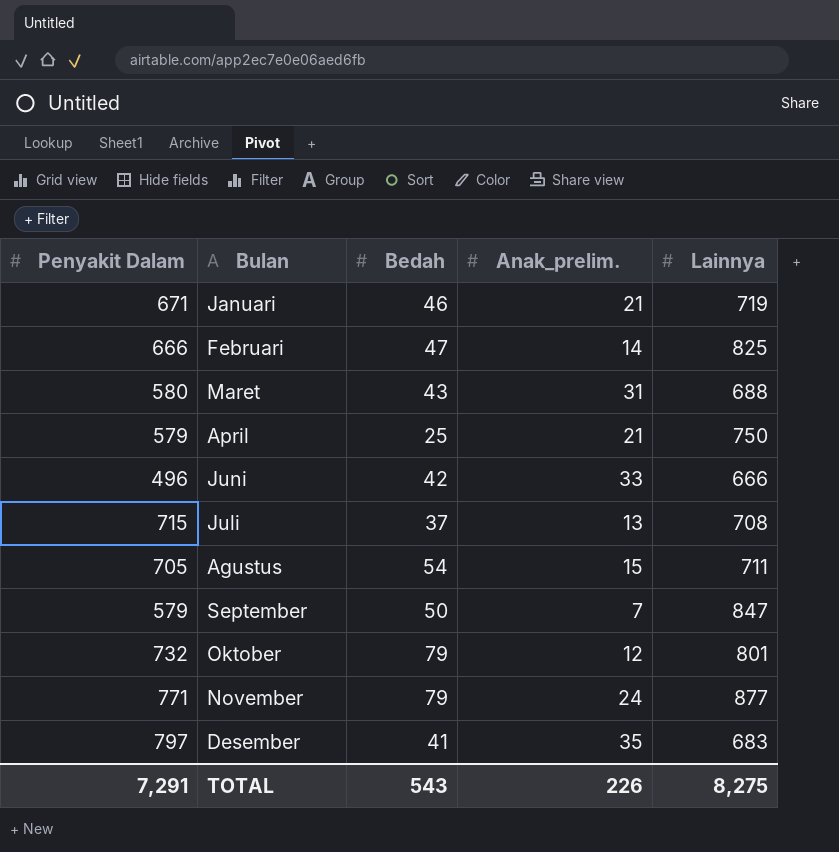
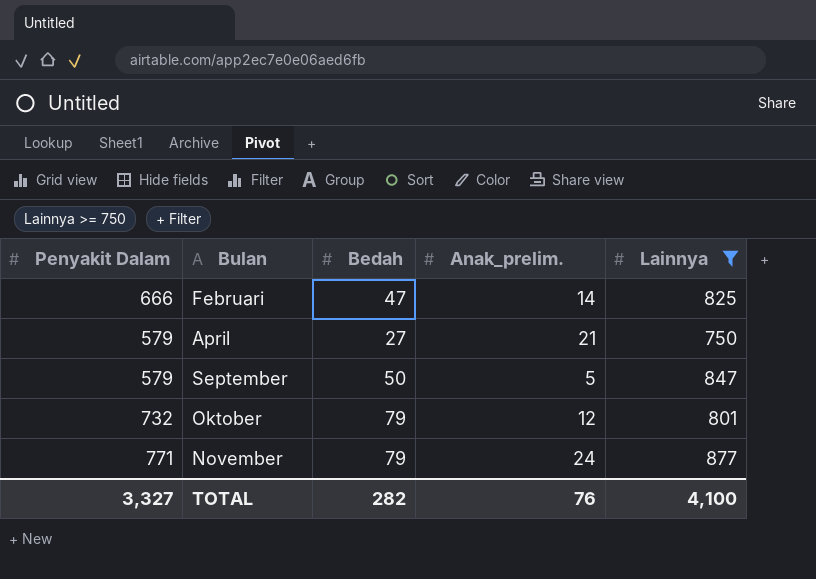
filter: none -> Lainnya >= 750
April | Bedah: 25 -> 27
September | Anak_prelim.: 7 -> 5
TOTAL | Penyakit Dalam: 7,291 -> 3,327
TOTAL | Bedah: 543 -> 282
TOTAL | Anak_prelim.: 226 -> 76
TOTAL | Lainnya: 8,275 -> 4,100

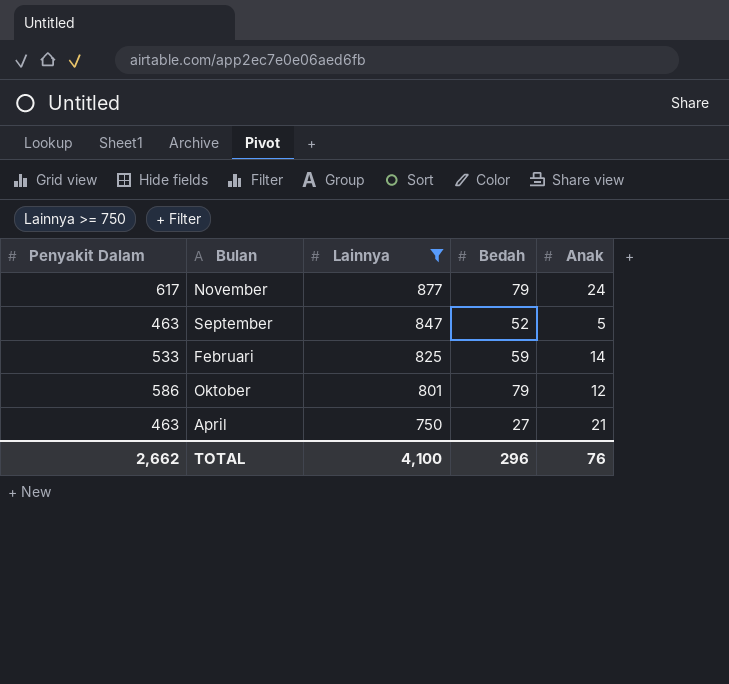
row order: none -> Lainnya descending
column Lainnya | position: 5 -> 3
column name: Anak_prelim. -> Anak
November | Penyakit Dalam: 771 -> 617
September | Penyakit Dalam: 579 -> 463
September | Bedah: 50 -> 52
Februari | Penyakit Dalam: 666 -> 533
Februari | Bedah: 47 -> 59
Oktober | Penyakit Dalam: 732 -> 586
April | Penyakit Dalam: 579 -> 463
TOTAL | Penyakit Dalam: 3,327 -> 2,662
TOTAL | Bedah: 282 -> 296

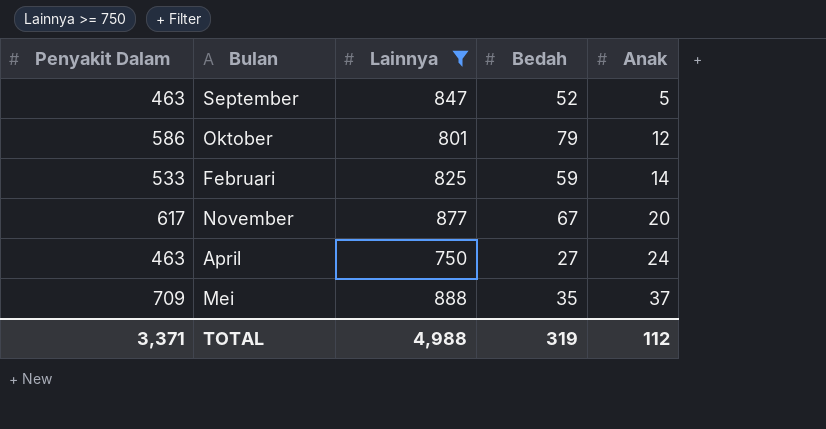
row order: Lainnya descending -> Anak ascending
November | Bedah: 79 -> 67
November | Anak: 24 -> 20
April | Anak: 21 -> 24
row Mei: none -> 709 | 888 | 35 | 37
TOTAL | Penyakit Dalam: 2,662 -> 3,371
TOTAL | Lainnya: 4,100 -> 4,988
TOTAL | Bedah: 296 -> 319
TOTAL | Anak: 76 -> 112

